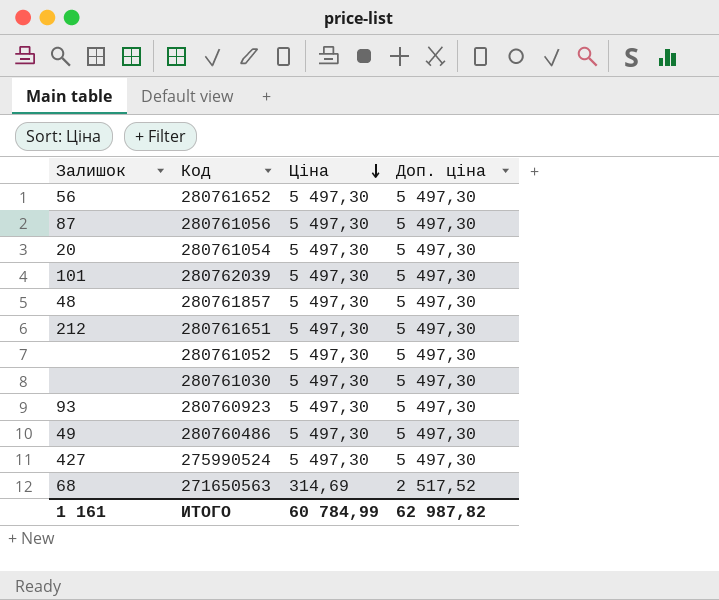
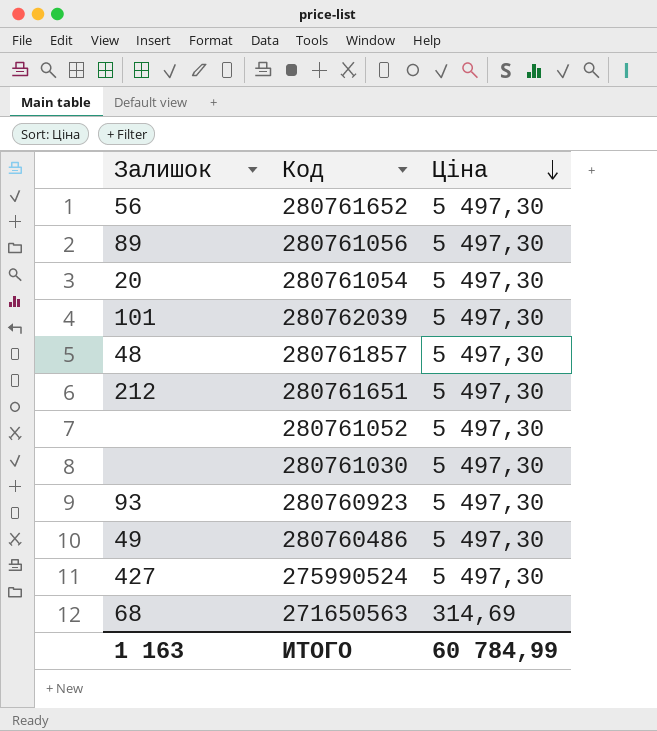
column Доп. ціна | position: 4 -> none
280761056 | Залишок: 87 -> 89
ИТОГО | Залишок: 1 161 -> 1 163

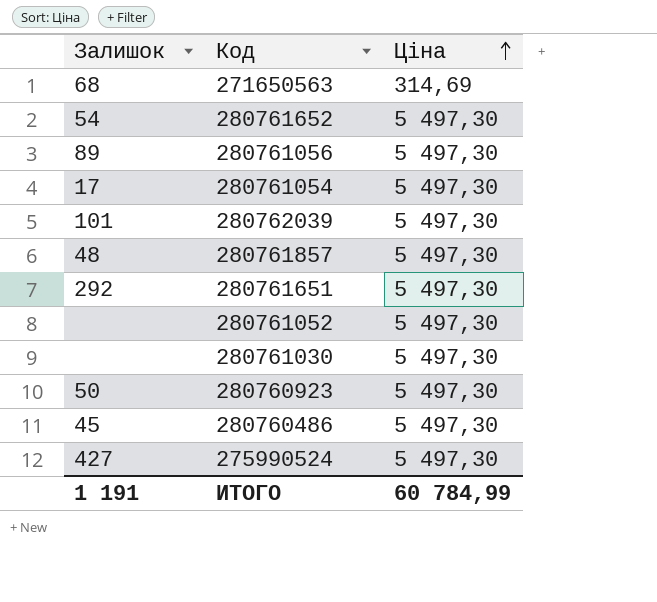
row order: Ціна descending -> Ціна ascending
280761652 | Залишок: 56 -> 54
280761054 | Залишок: 20 -> 17
280761651 | Залишок: 212 -> 292
280760923 | Залишок: 93 -> 50
280760486 | Залишок: 49 -> 45
ИТОГО | Залишок: 1 163 -> 1 191

